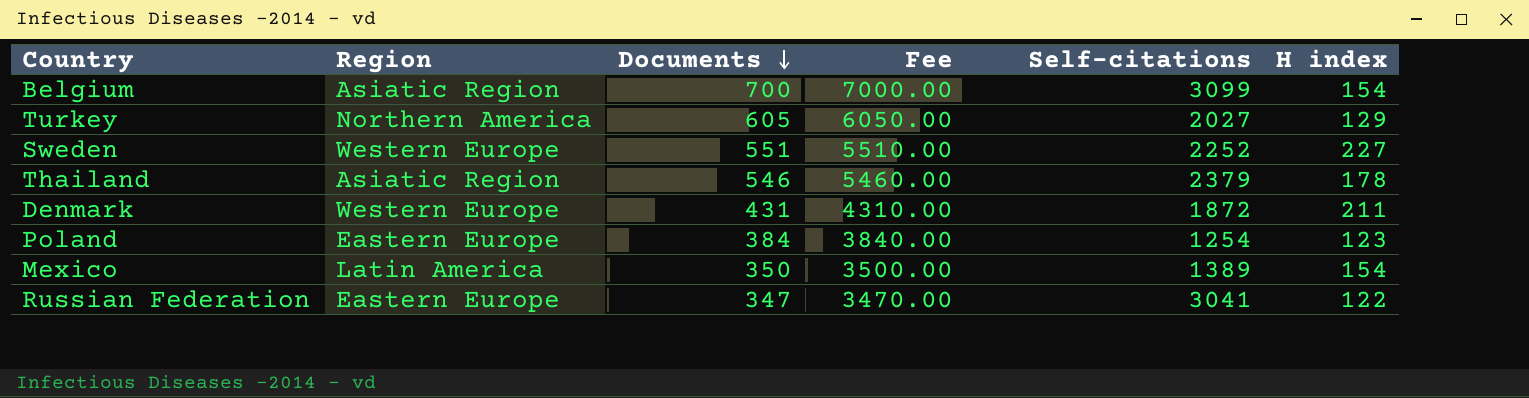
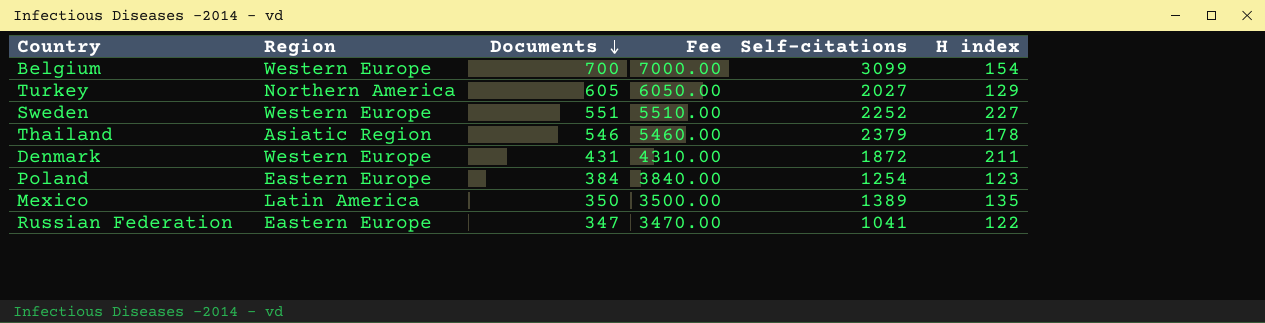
Belgium | Region: Asiatic Region -> Western Europe
Mexico | H index: 154 -> 135
Russian Federation | Self-citations: 3041 -> 1041

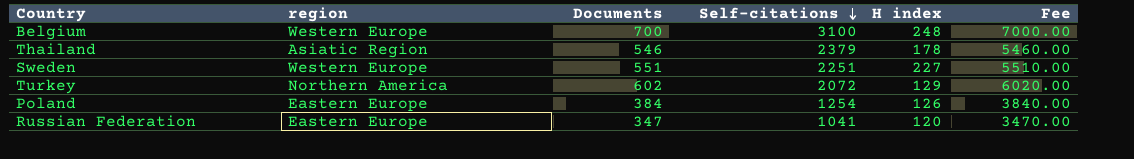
row order: Documents descending -> Self-citations descending
column name: Region -> region
column Fee | position: 4 -> 6
row Denmark: Western Europe | 431 | 4310.00 | 1872 | 211 -> none
row Mexico: Latin America | 350 | 3500.00 | 1389 | 135 -> none
Belgium | Self-citations: 3099 -> 3100
Belgium | H index: 154 -> 248
Sweden | Self-citations: 2252 -> 2251
Turkey | Documents: 605 -> 602
Turkey | Self-citations: 2027 -> 2072
Turkey | Fee: 6050.00 -> 6020.00
Poland | H index: 123 -> 126
Russian Federation | H index: 122 -> 120

